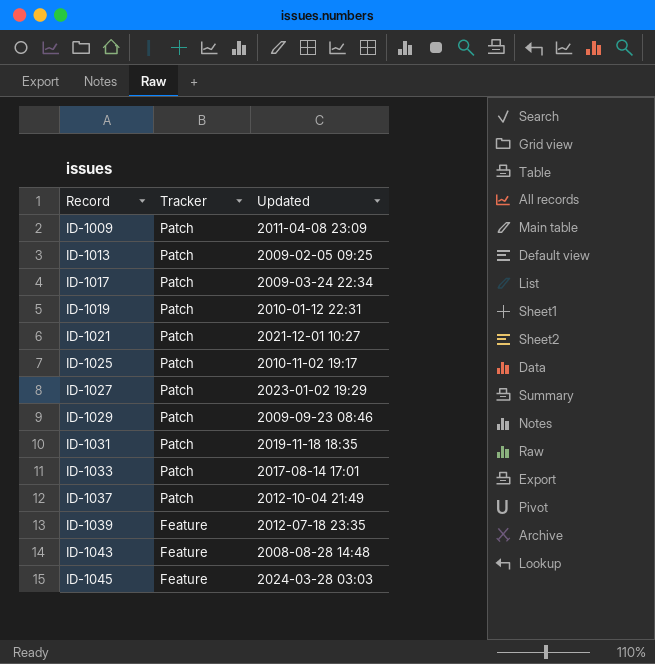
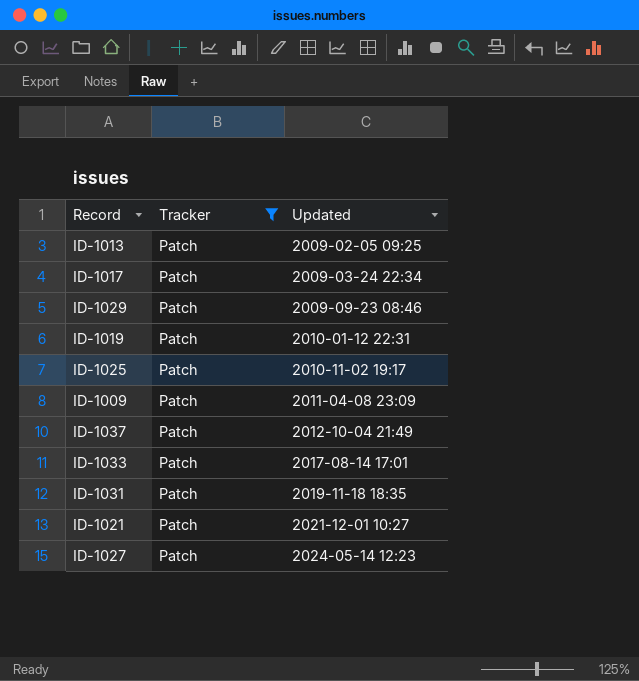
filter: none -> Tracker = Patch
row order: Record ascending -> Updated ascending
ID-1027 | Updated: 2023-01-02 19:29 -> 2024-05-14 12:23

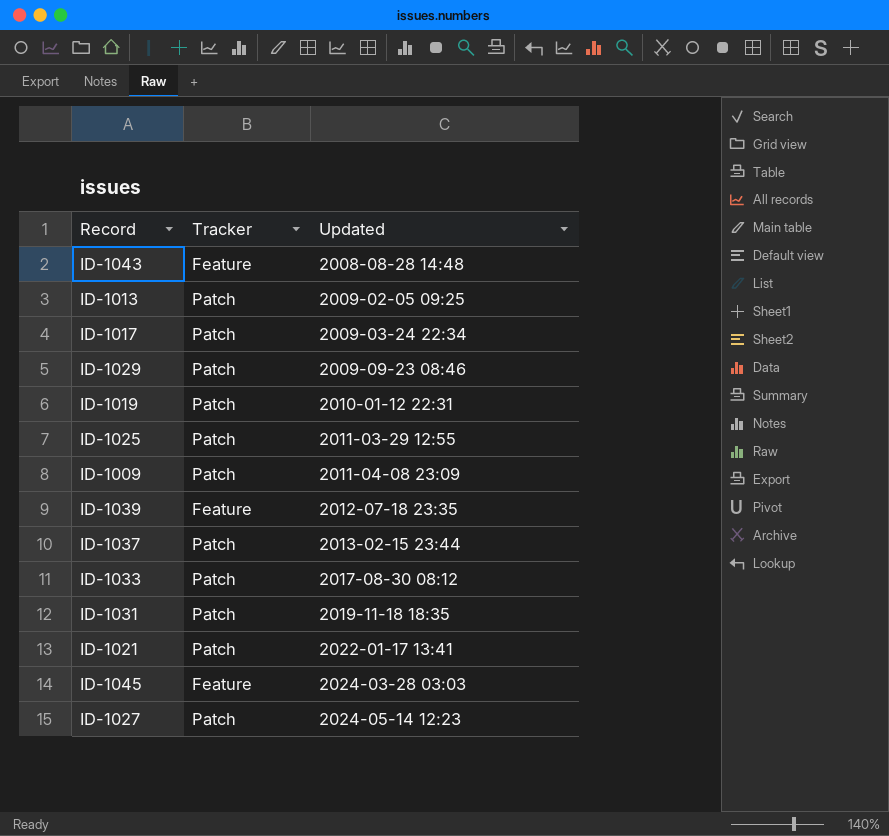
filter: Tracker = Patch -> none
ID-1025 | Updated: 2010-11-02 19:17 -> 2011-03-29 12:55
ID-1037 | Updated: 2012-10-04 21:49 -> 2013-02-15 23:44
ID-1033 | Updated: 2017-08-14 17:01 -> 2017-08-30 08:12
ID-1021 | Updated: 2021-12-01 10:27 -> 2022-01-17 13:41

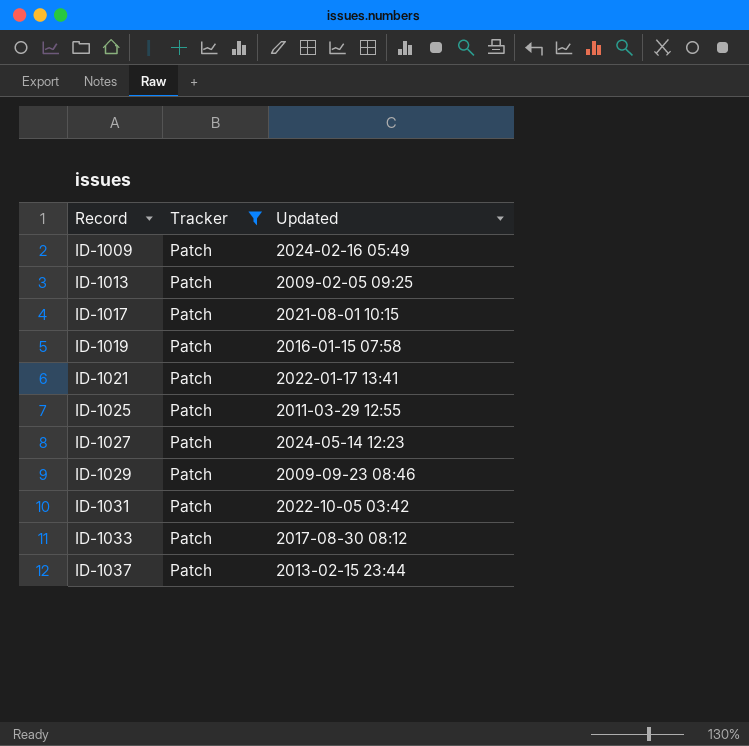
filter: none -> Tracker = Patch
row order: Updated ascending -> Record ascending
ID-1009 | Updated: 2011-04-08 23:09 -> 2024-02-16 05:49
ID-1017 | Updated: 2009-03-24 22:34 -> 2021-08-01 10:15
ID-1019 | Updated: 2010-01-12 22:31 -> 2016-01-15 07:58
ID-1031 | Updated: 2019-11-18 18:35 -> 2022-10-05 03:42

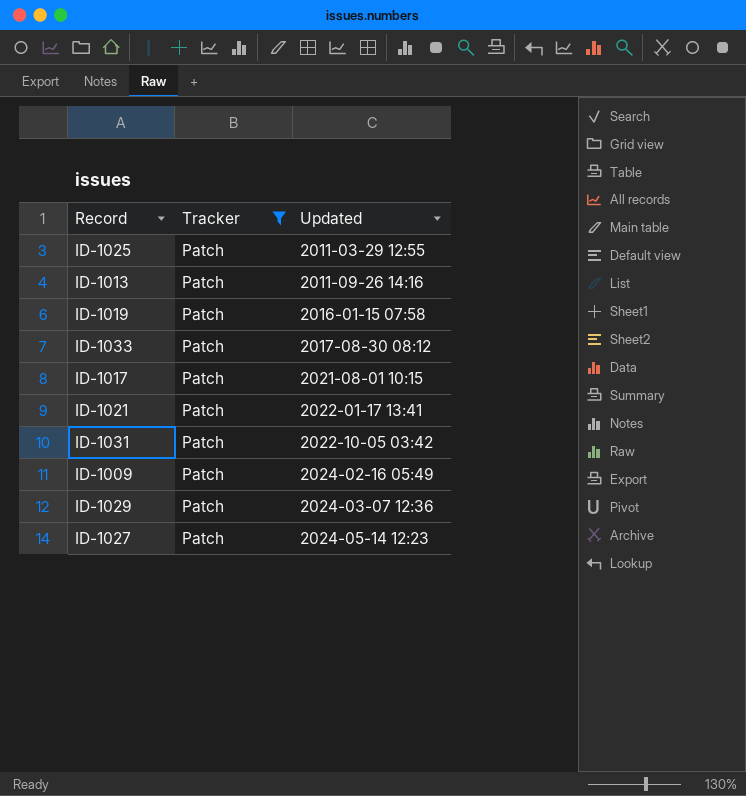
row order: Record ascending -> Updated ascending
row ID-1037: Patch | 2013-02-15 23:44 -> none
ID-1013 | Updated: 2009-02-05 09:25 -> 2011-09-26 14:16
ID-1029 | Updated: 2009-09-23 08:46 -> 2024-03-07 12:36

